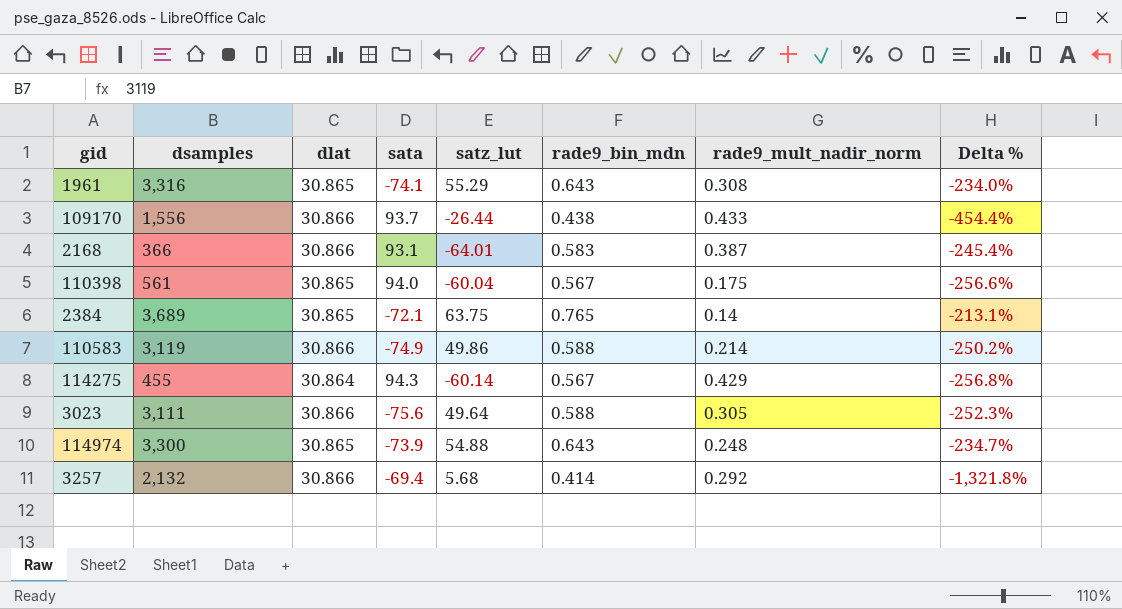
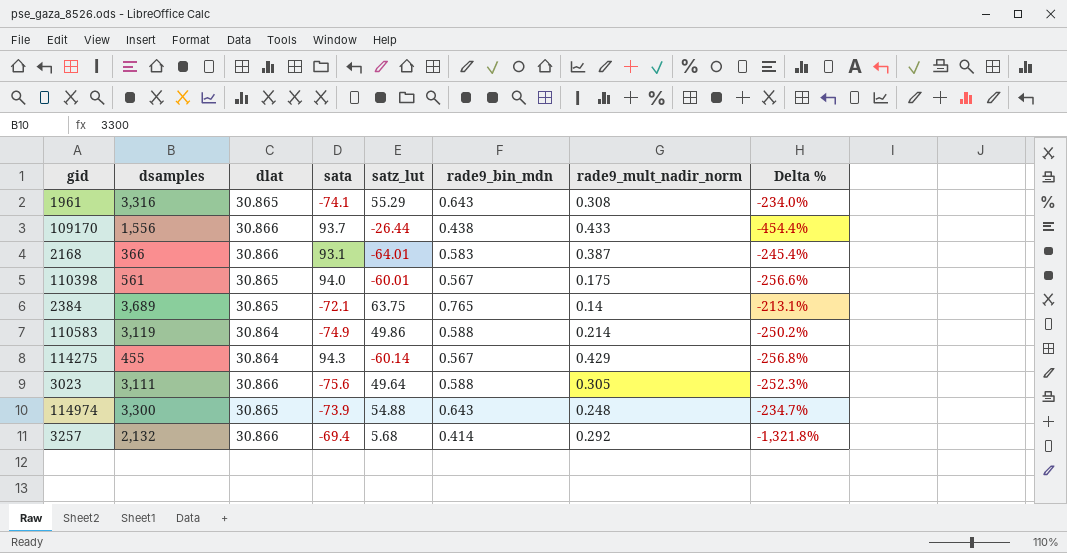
110398 | satz_lut: -60.04 -> -60.01
110583 | dlat: 30.866 -> 30.864

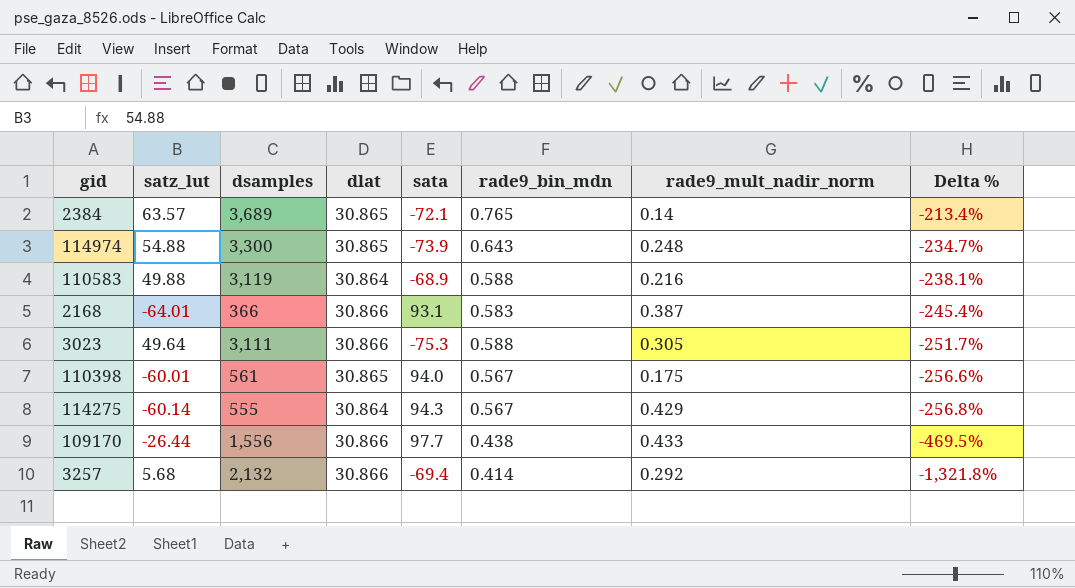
row order: none -> Delta % descending
column satz_lut | position: 5 -> 2
row 1961: 3,316 | 30.865 | -74.1 | 55.29 | 0.643 | 0.308 | -234.0% -> none
2384 | satz_lut: 63.75 -> 63.57
2384 | Delta %: -213.1% -> -213.4%
110583 | satz_lut: 49.86 -> 49.88
110583 | sata: -74.9 -> -68.9
110583 | rade9_mult_nadir_norm: 0.214 -> 0.216
110583 | Delta %: -250.2% -> -238.1%
3023 | sata: -75.6 -> -75.3
3023 | Delta %: -252.3% -> -251.7%
114275 | dsamples: 455 -> 555
109170 | sata: 93.7 -> 97.7
109170 | Delta %: -454.4% -> -469.5%

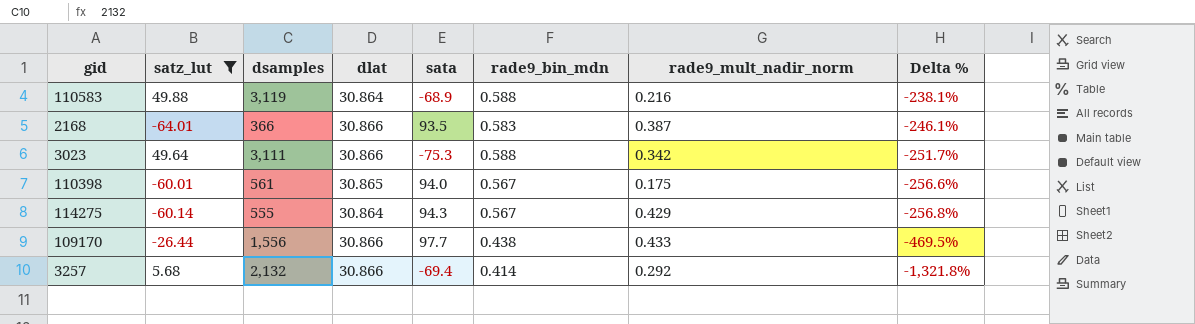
filter: none -> satz_lut <= 49.88
2168 | sata: 93.1 -> 93.5
2168 | Delta %: -245.4% -> -246.1%
3023 | rade9_mult_nadir_norm: 0.305 -> 0.342

